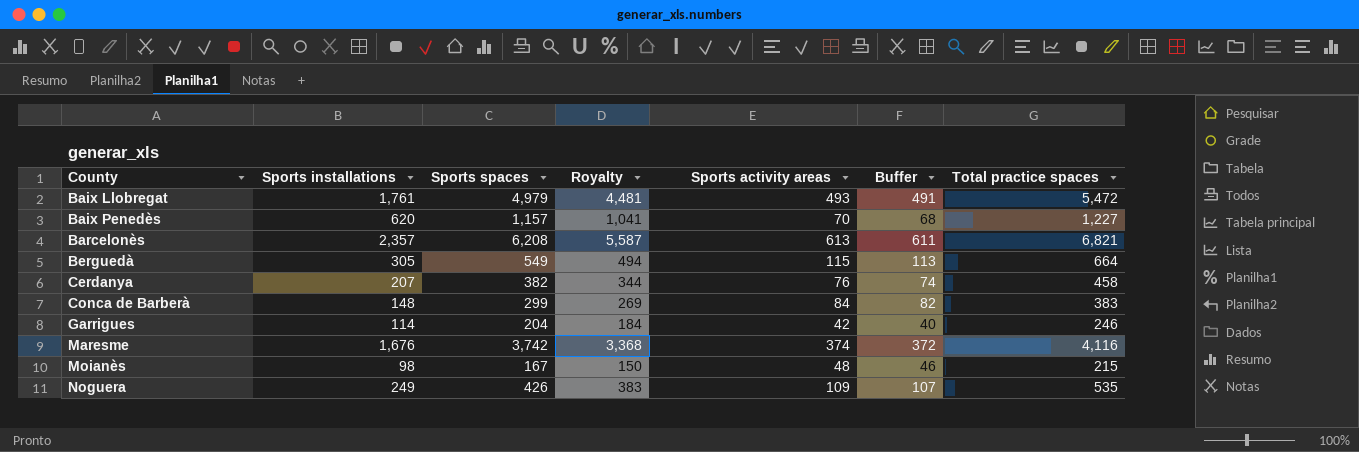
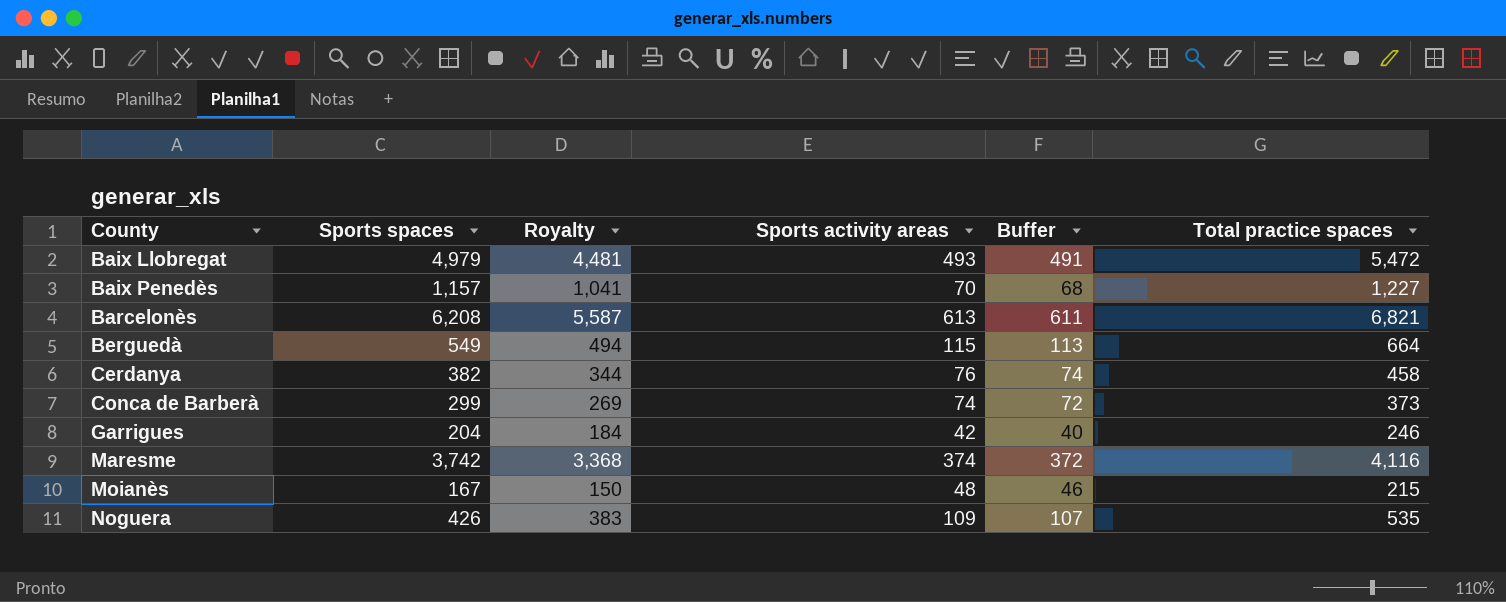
column Sports installations | position: 2 -> none
Conca de Barberà | Sports activity areas: 84 -> 74
Conca de Barberà | Buffer: 82 -> 72
Conca de Barberà | Total practice spaces: 383 -> 373

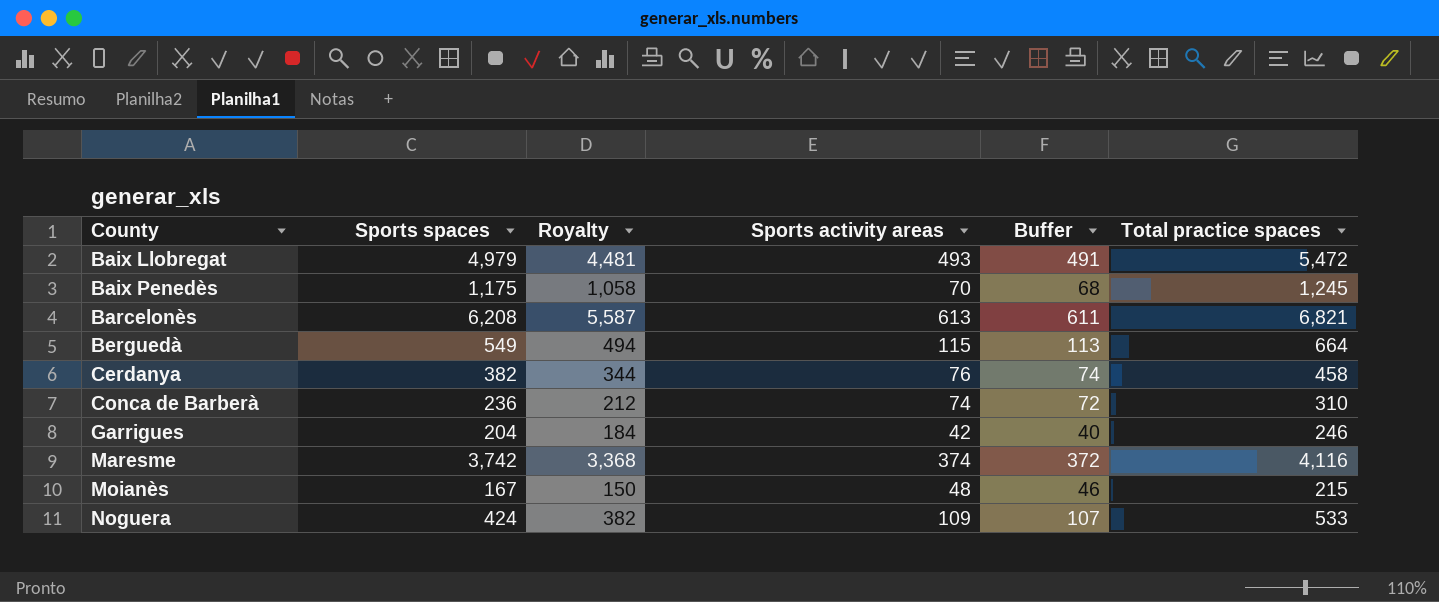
Baix Penedès | Sports spaces: 1,157 -> 1,175
Baix Penedès | Royalty: 1,041 -> 1,058
Baix Penedès | Total practice spaces: 1,227 -> 1,245
Conca de Barberà | Sports spaces: 299 -> 236
Conca de Barberà | Royalty: 269 -> 212
Conca de Barberà | Total practice spaces: 373 -> 310
Noguera | Sports spaces: 426 -> 424
Noguera | Royalty: 383 -> 382
Noguera | Total practice spaces: 535 -> 533

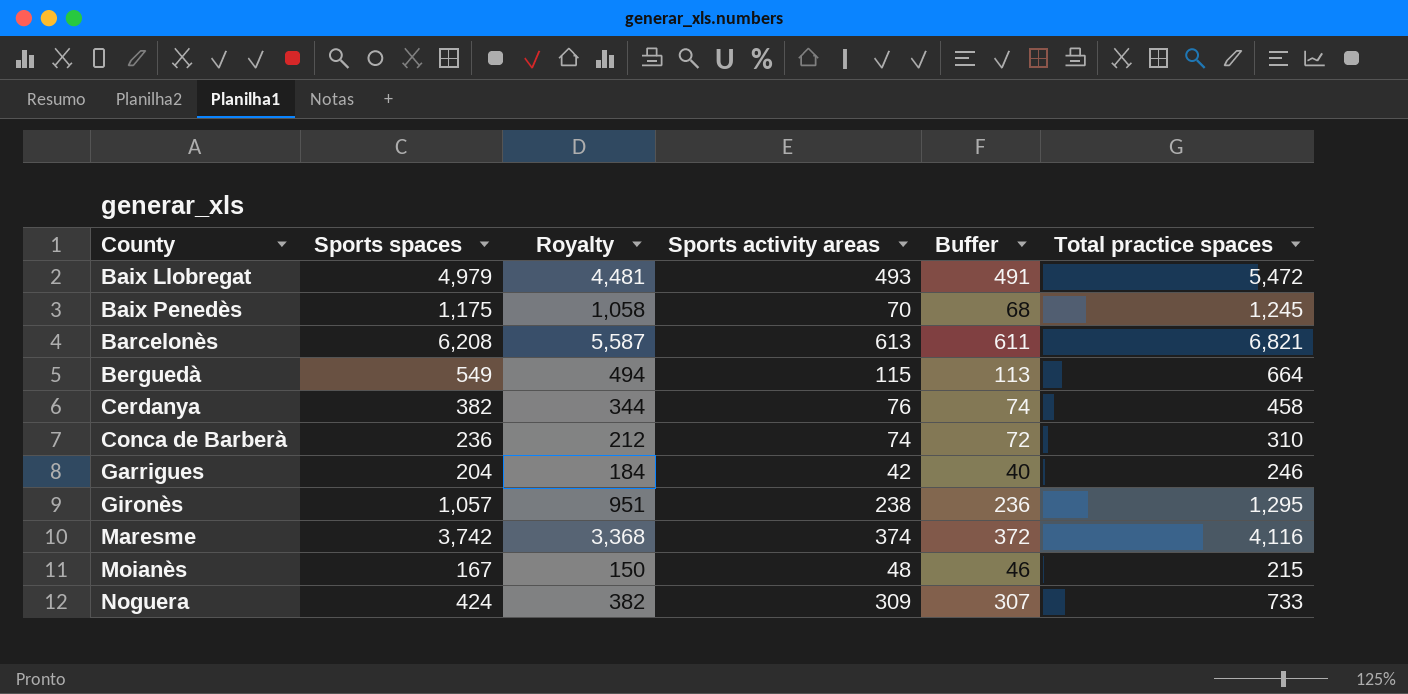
row Gironès: none -> 1,057 | 951 | 238 | 236 | 1,295
Noguera | Sports activity areas: 109 -> 309
Noguera | Buffer: 107 -> 307
Noguera | Total practice spaces: 533 -> 733

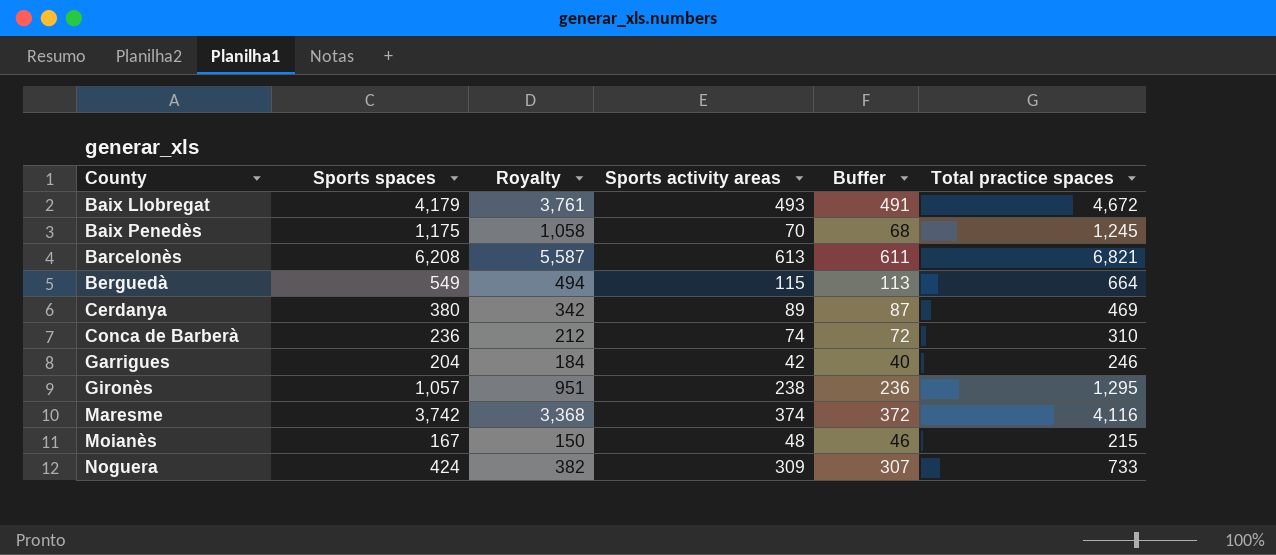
Baix Llobregat | Sports spaces: 4,979 -> 4,179
Baix Llobregat | Royalty: 4,481 -> 3,761
Baix Llobregat | Total practice spaces: 5,472 -> 4,672
Cerdanya | Sports spaces: 382 -> 380
Cerdanya | Royalty: 344 -> 342
Cerdanya | Sports activity areas: 76 -> 89
Cerdanya | Buffer: 74 -> 87
Cerdanya | Total practice spaces: 458 -> 469

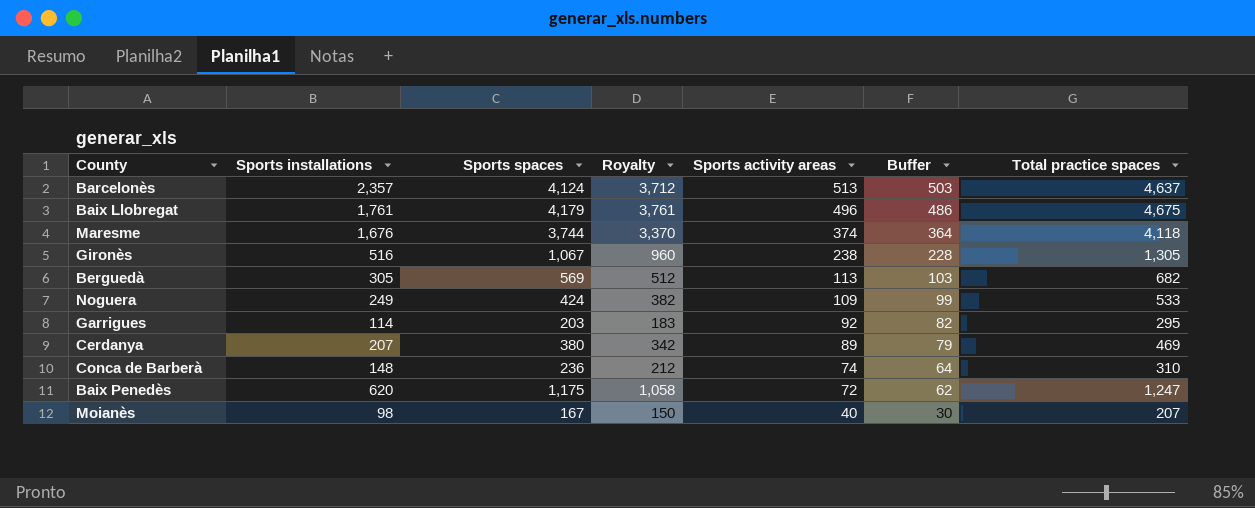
row order: County ascending -> Sports activity areas descending
column Sports installations | position: none -> 2
column Buffer | formula: [Sports activity areas] - 2 -> [Sports activity areas] - 10
Barcelonès | Sports spaces: 6,208 -> 4,124
Barcelonès | Royalty: 5,587 -> 3,712
Barcelonès | Sports activity areas: 613 -> 513
Barcelonès | Total practice spaces: 6,821 -> 4,637
Baix Llobregat | Sports activity areas: 493 -> 496
Baix Llobregat | Total practice spaces: 4,672 -> 4,675
Maresme | Sports spaces: 3,742 -> 3,744
Maresme | Royalty: 3,368 -> 3,370
Maresme | Total practice spaces: 4,116 -> 4,118
Gironès | Sports spaces: 1,057 -> 1,067
Gironès | Royalty: 951 -> 960
Gironès | Total practice spaces: 1,295 -> 1,305
Berguedà | Sports spaces: 549 -> 569
Berguedà | Royalty: 494 -> 512
Berguedà | Sports activity areas: 115 -> 113
Berguedà | Total practice spaces: 664 -> 682
Noguera | Sports activity areas: 309 -> 109
Noguera | Total practice spaces: 733 -> 533
Garrigues | Sports spaces: 204 -> 203
Garrigues | Royalty: 184 -> 183
Garrigues | Sports activity areas: 42 -> 92
Garrigues | Total practice spaces: 246 -> 295
Baix Penedès | Sports activity areas: 70 -> 72
Baix Penedès | Total practice spaces: 1,245 -> 1,247
Moianès | Sports activity areas: 48 -> 40
Moianès | Total practice spaces: 215 -> 207

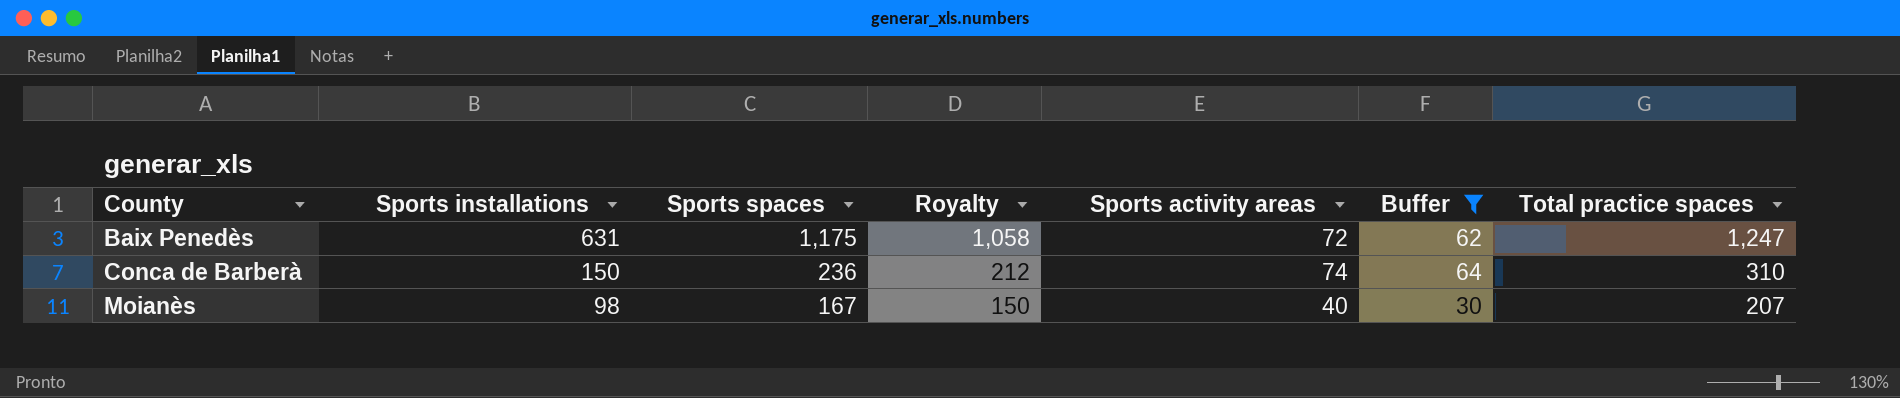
filter: none -> Buffer <= 64
row order: Sports activity areas descending -> County ascending
Baix Penedès | Sports installations: 620 -> 631
Conca de Barberà | Sports installations: 148 -> 150

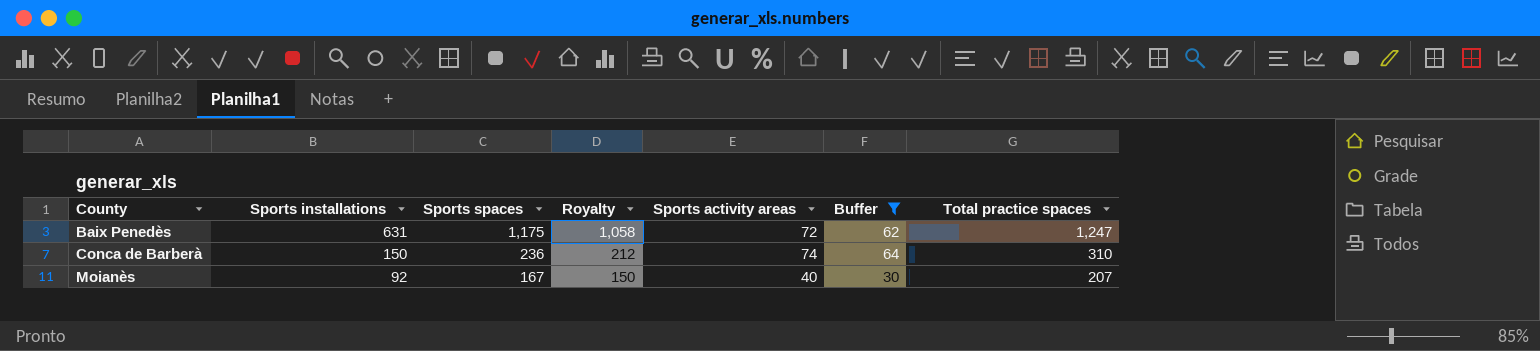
Moianès | Sports installations: 98 -> 92

